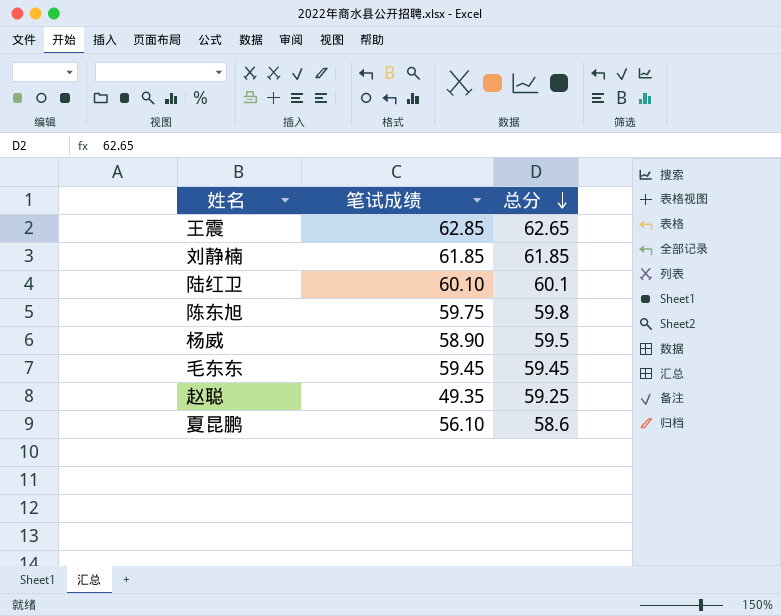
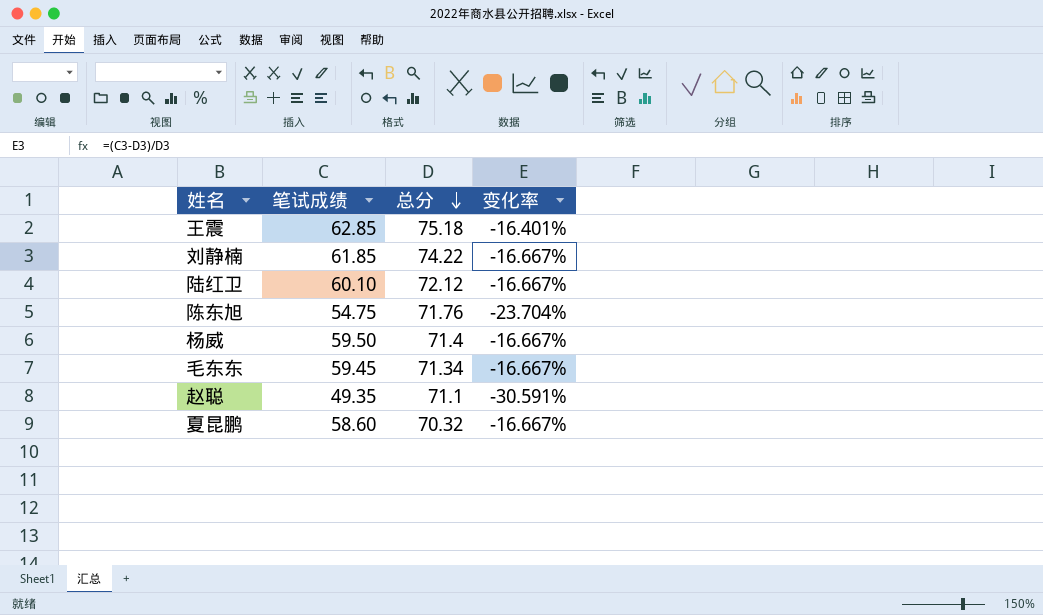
column 变化率 | formula: none -> ([笔试成绩] - [总分]) / [总分]
王震 | 总分: 62.65 -> 75.18
刘静楠 | 总分: 61.85 -> 74.22
陆红卫 | 总分: 60.1 -> 72.12
陈东旭 | 笔试成绩: 59.75 -> 54.75
陈东旭 | 总分: 59.8 -> 71.76
杨威 | 笔试成绩: 58.90 -> 59.50
杨威 | 总分: 59.5 -> 71.4
毛东东 | 总分: 59.45 -> 71.34
赵聪 | 总分: 59.25 -> 71.1
夏昆鹏 | 笔试成绩: 56.10 -> 58.60
夏昆鹏 | 总分: 58.6 -> 70.32

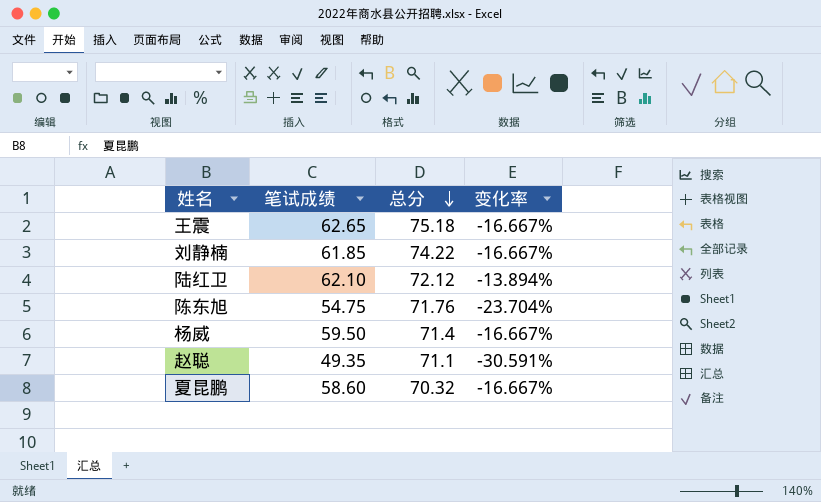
row 毛东东: 59.45 | 71.34 | -16.667% -> none
王震 | 笔试成绩: 62.85 -> 62.65
王震 | 变化率: -16.401% -> -16.667%
陆红卫 | 笔试成绩: 60.10 -> 62.10
陆红卫 | 变化率: -16.667% -> -13.894%

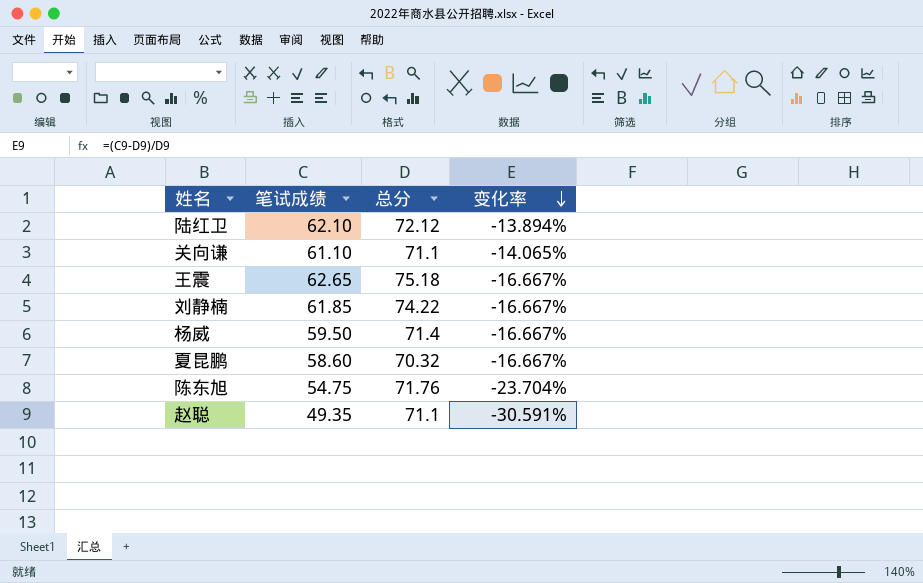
row order: 总分 descending -> 变化率 descending
row 关向谦: none -> 61.10 | 71.1 | -14.065%

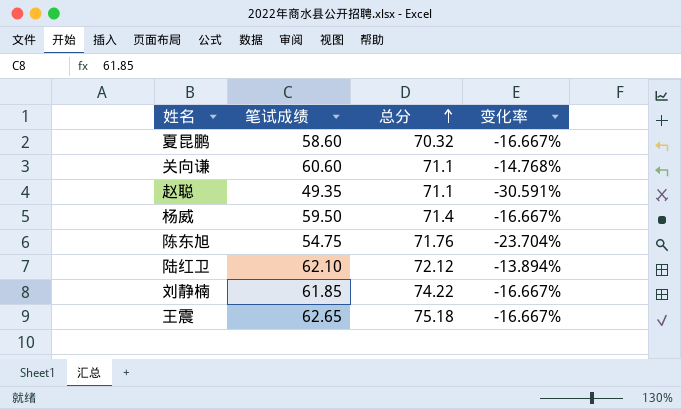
row order: 变化率 descending -> 总分 ascending
关向谦 | 笔试成绩: 61.10 -> 60.60
关向谦 | 变化率: -14.065% -> -14.768%

